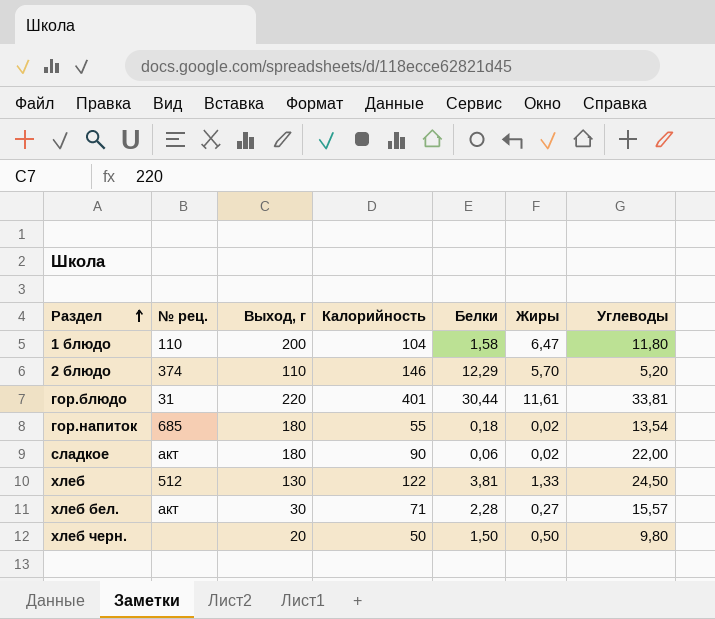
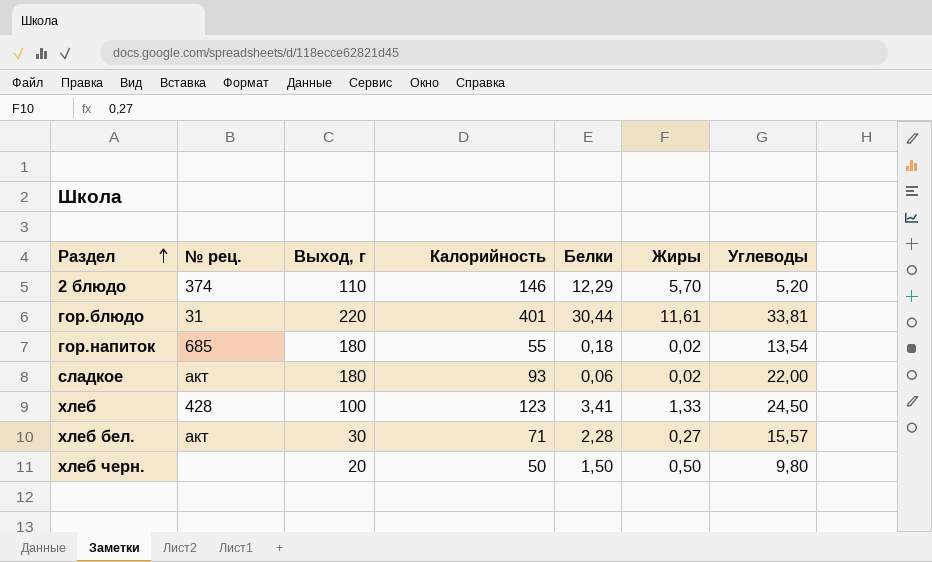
row 1 блюдо: 110 | 200 | 104 | 1,58 | 6,47 | 11,80 -> none
сладкое | Калорийность: 90 -> 93
хлеб | № рец.: 512 -> 428
хлеб | Выход, г: 130 -> 100
хлеб | Калорийность: 122 -> 123
хлеб | Белки: 3,81 -> 3,41

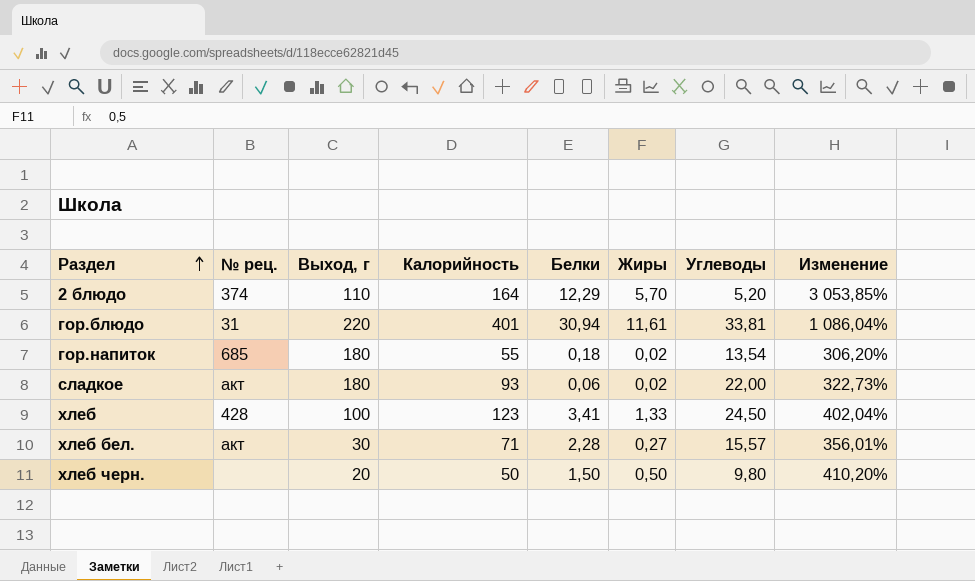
column Изменение | formula: none -> ([Калорийность] - [Углеводы]) / [Углеводы]
2 блюдо | Калорийность: 146 -> 164
гор.блюдо | Белки: 30,44 -> 30,94

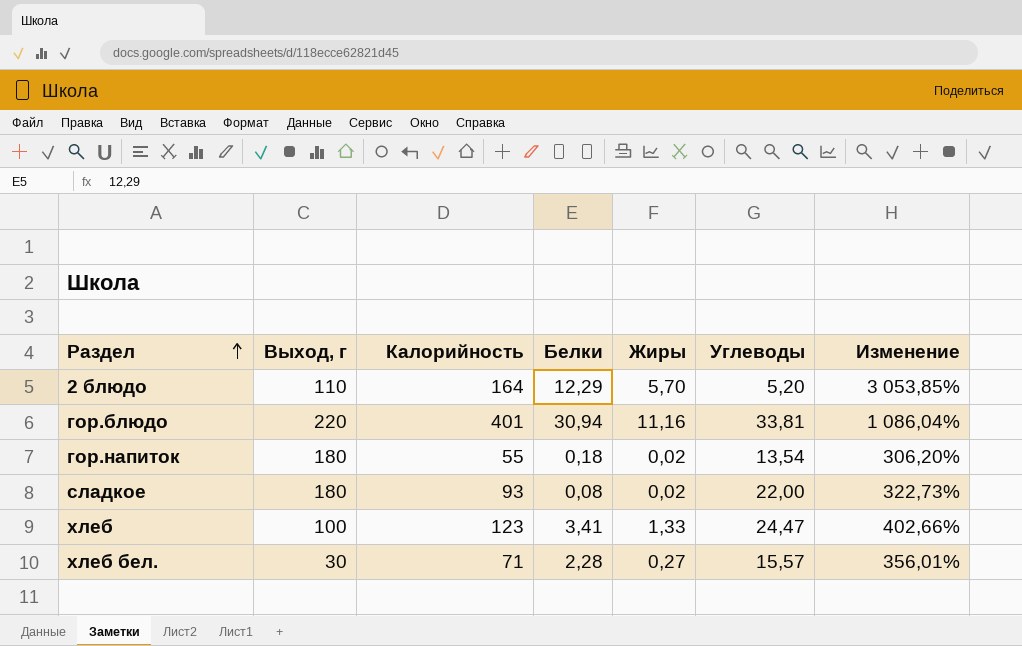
column № рец. | position: 2 -> none
row хлеб черн.: none | 20 | 50 | 1,50 | 0,50 | 9,80 | 410,20% -> none
гор.блюдо | Жиры: 11,61 -> 11,16
сладкое | Белки: 0,06 -> 0,08
хлеб | Углеводы: 24,50 -> 24,47
хлеб | Изменение: 402,04% -> 402,66%

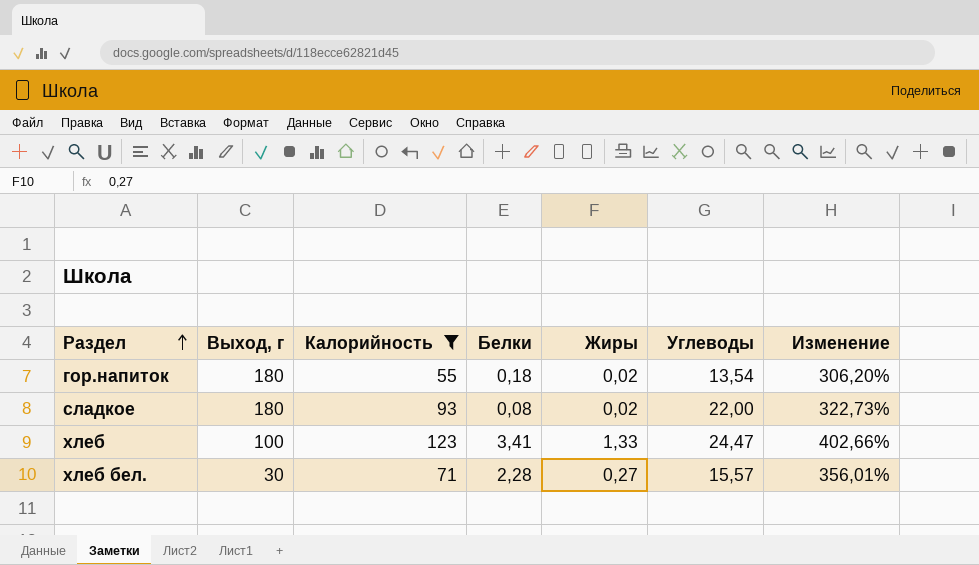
filter: none -> Калорийность <= 123

